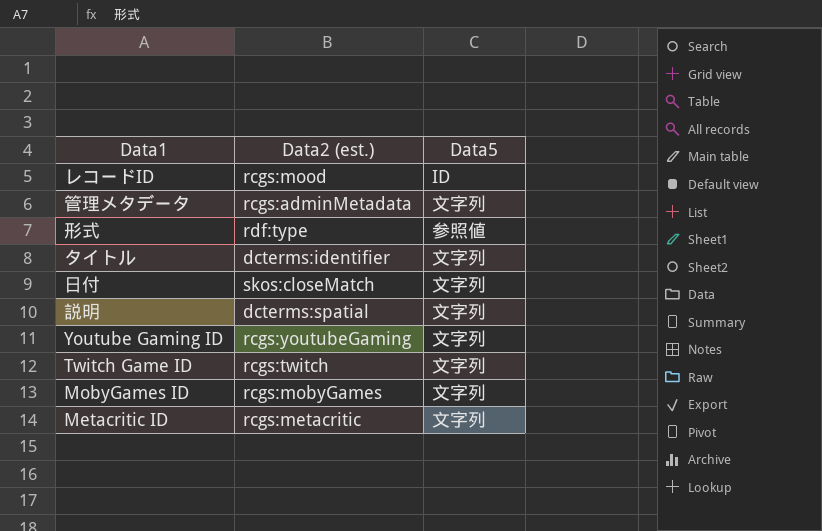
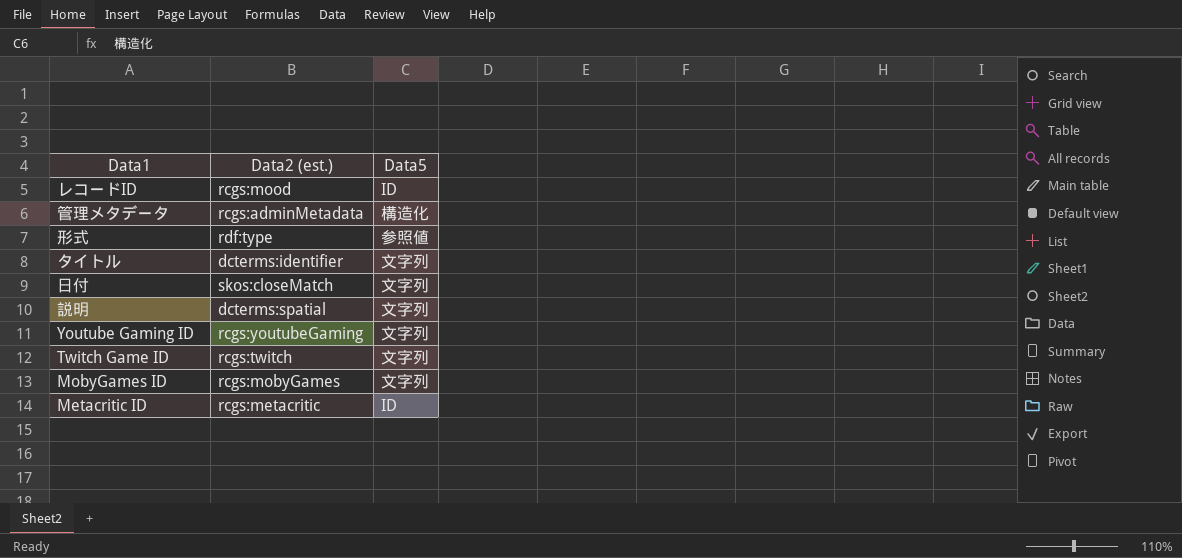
管理メタデータ | Data5: 文字列 -> 構造化
Metacritic ID | Data5: 文字列 -> ID

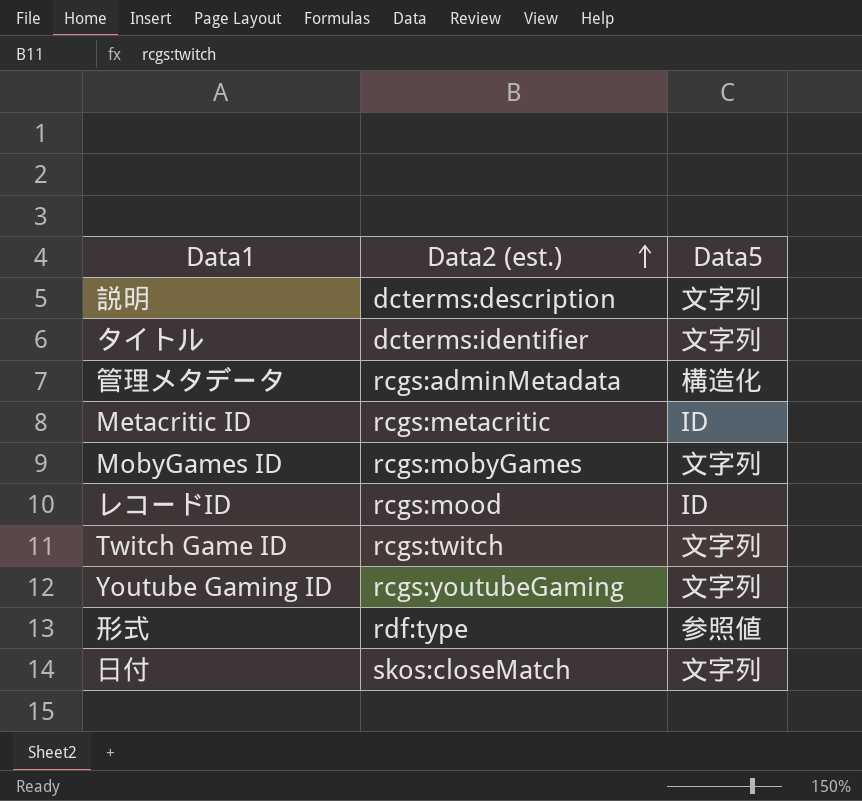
row order: none -> Data2 (est.) ascending
説明 | Data2 (est.): dcterms:spatial -> dcterms:description

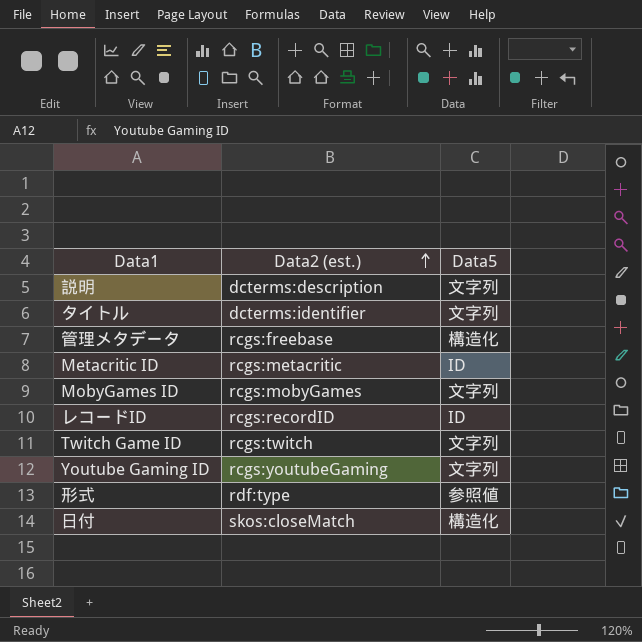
管理メタデータ | Data2 (est.): rcgs:adminMetadata -> rcgs:freebase
レコードID | Data2 (est.): rcgs:mood -> rcgs:recordID
日付 | Data5: 文字列 -> 構造化

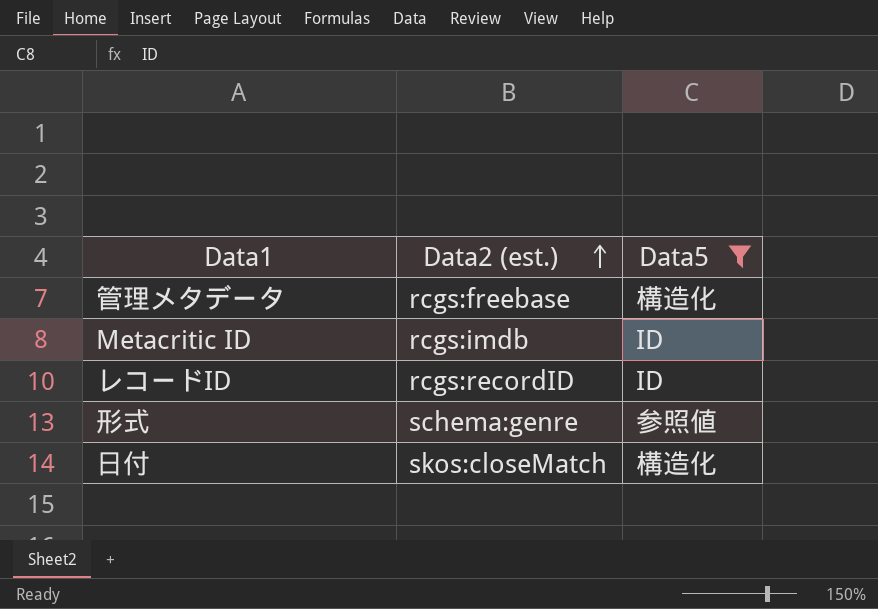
filter: none -> Data5 != 文字列
Metacritic ID | Data2 (est.): rcgs:metacritic -> rcgs:imdb
形式 | Data2 (est.): rdf:type -> schema:genre

